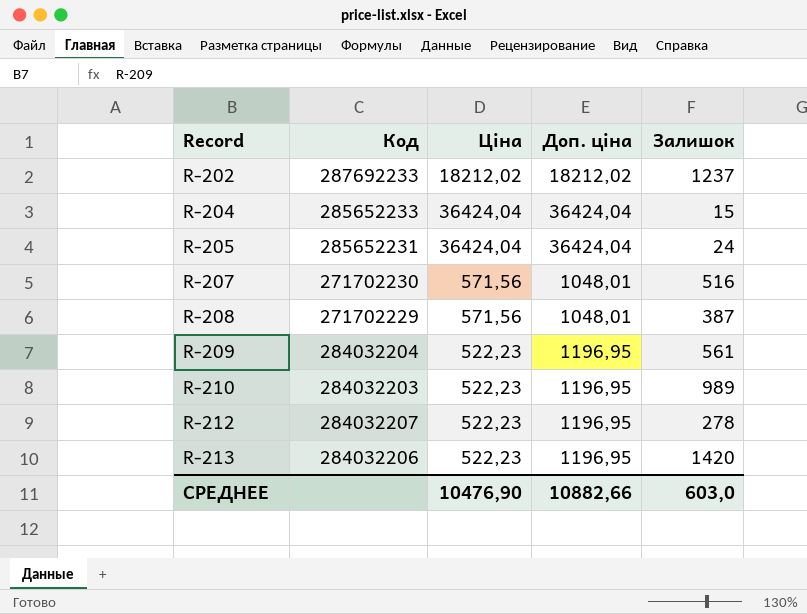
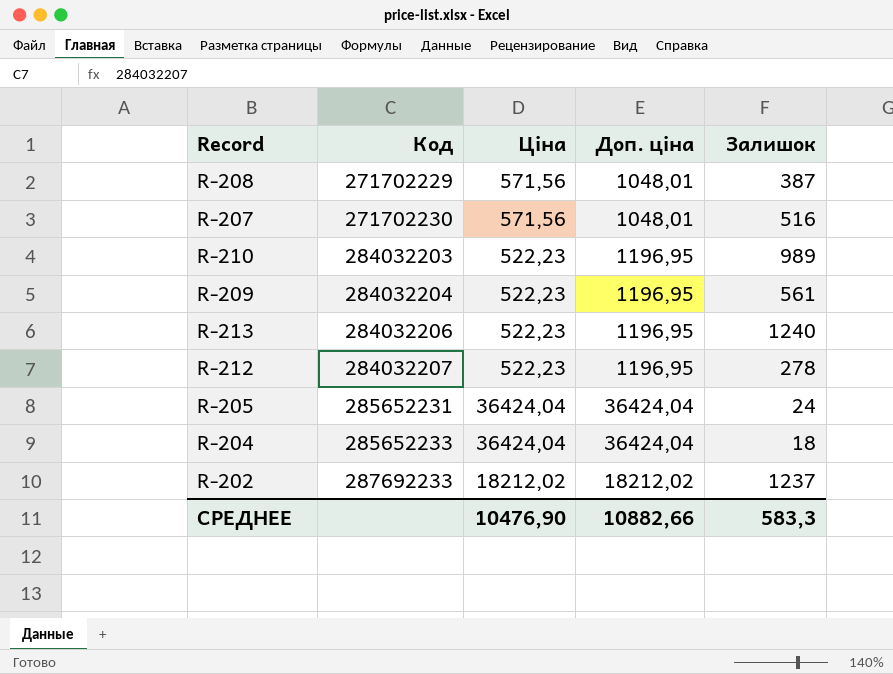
row order: Record ascending -> Код ascending
R-213 | Залишок: 1420 -> 1240
R-204 | Залишок: 15 -> 18
СРЕДНЕЕ | Залишок: 603,0 -> 583,3

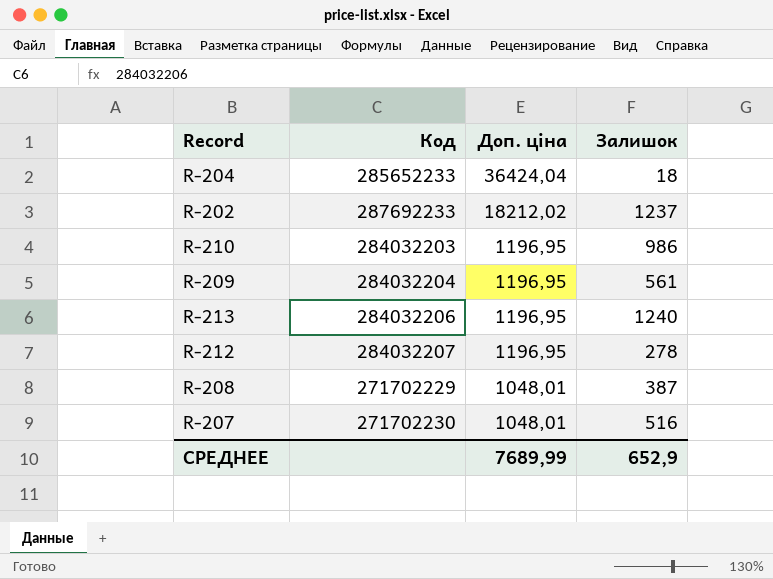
row order: Код ascending -> Доп. ціна descending
column Ціна | position: 3 -> none
row R-205: 285652231 | 36424,04 | 36424,04 | 24 -> none
R-210 | Залишок: 989 -> 986
СРЕДНЕЕ | Доп. ціна: 10882,66 -> 7689,99
СРЕДНЕЕ | Залишок: 583,3 -> 652,9

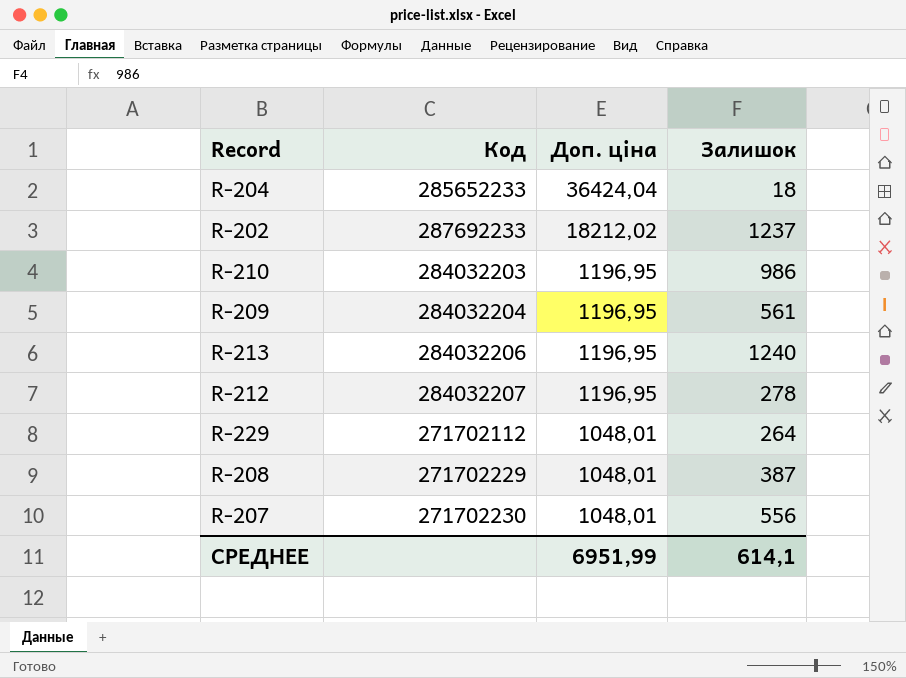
row R-229: none -> 271702112 | 1048,01 | 264
R-207 | Залишок: 516 -> 556
СРЕДНЕЕ | Доп. ціна: 7689,99 -> 6951,99
СРЕДНЕЕ | Залишок: 652,9 -> 614,1

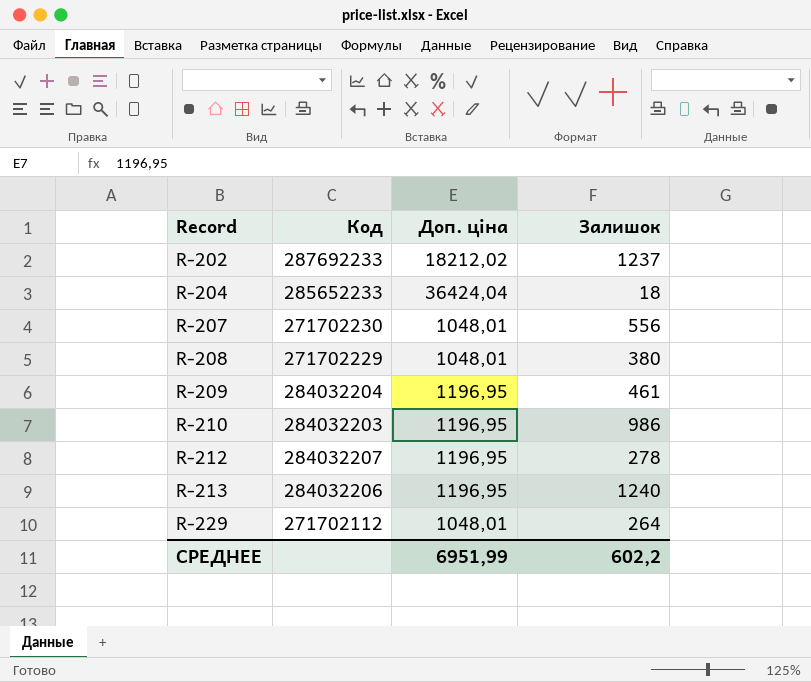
row order: Доп. ціна descending -> Record ascending
R-208 | Залишок: 387 -> 380
R-209 | Залишок: 561 -> 461
СРЕДНЕЕ | Залишок: 614,1 -> 602,2

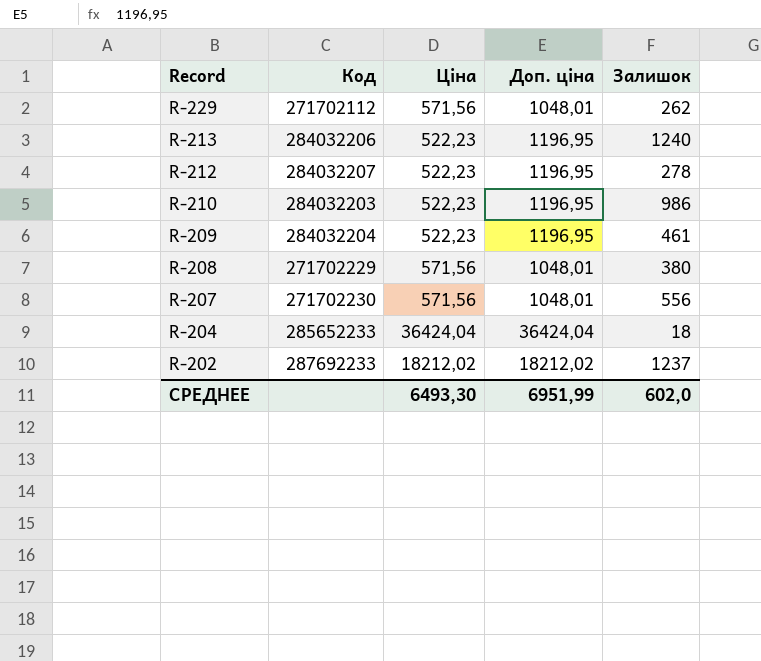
row order: Record ascending -> Record descending
column Ціна | position: none -> 3
R-229 | Залишок: 264 -> 262
СРЕДНЕЕ | Залишок: 602,2 -> 602,0

